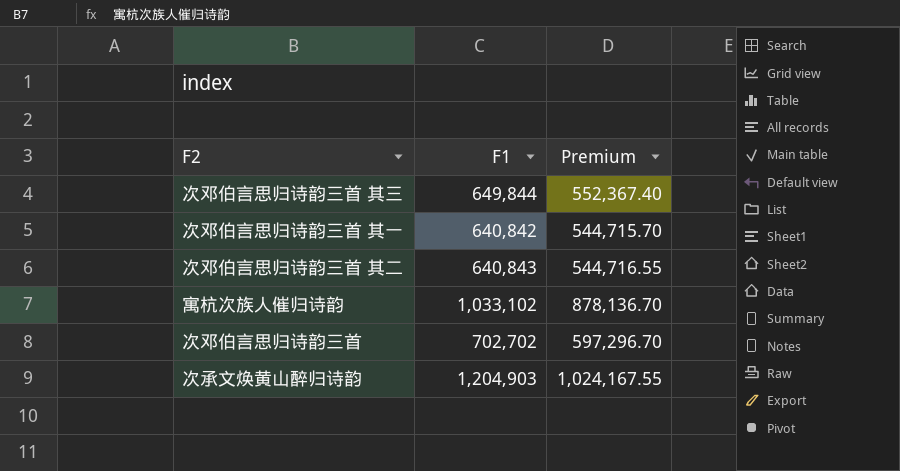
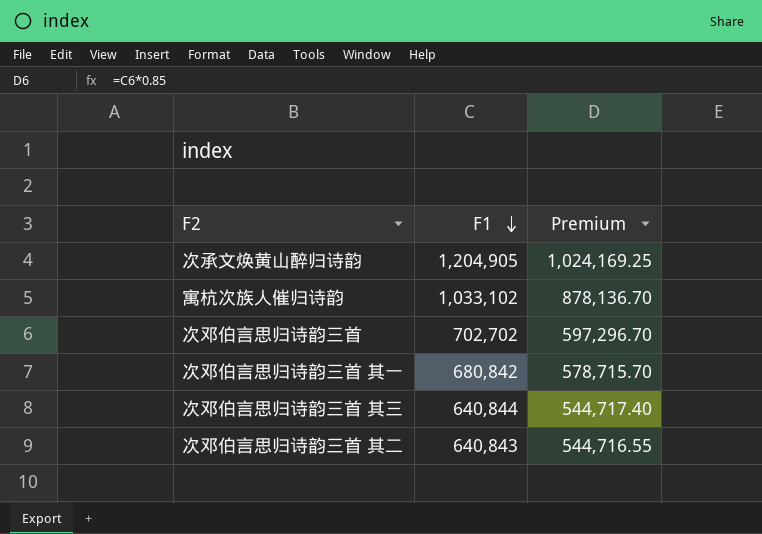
row order: none -> F1 descending
次承文焕黄山醉归诗韵 | F1: 1,204,903 -> 1,204,905
次承文焕黄山醉归诗韵 | Premium: 1,024,167.55 -> 1,024,169.25
次邓伯言思归诗韵三首 其一 | F1: 640,842 -> 680,842
次邓伯言思归诗韵三首 其一 | Premium: 544,715.70 -> 578,715.70
次邓伯言思归诗韵三首 其三 | F1: 649,844 -> 640,844
次邓伯言思归诗韵三首 其三 | Premium: 552,367.40 -> 544,717.40

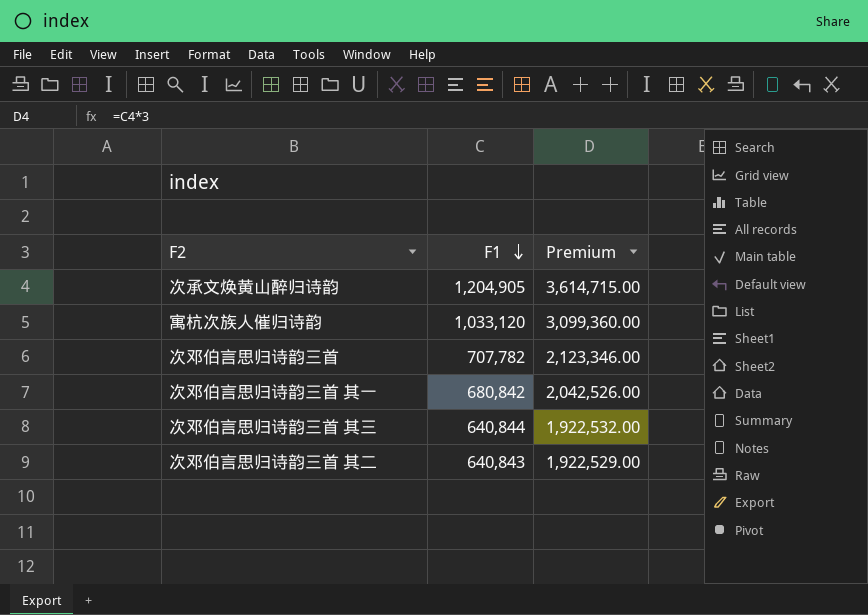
column Premium | formula: [F1] * 0.85 -> [F1] * 3
寓杭次族人催归诗韵 | F1: 1,033,102 -> 1,033,120
次邓伯言思归诗韵三首 | F1: 702,702 -> 707,782

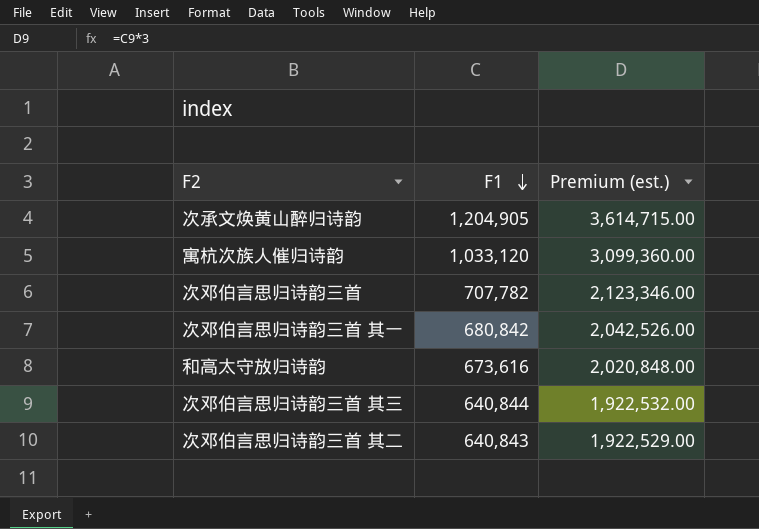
column name: Premium -> Premium (est.)
row 和高太守放归诗韵: none -> 673,616 | 2,020,848.00

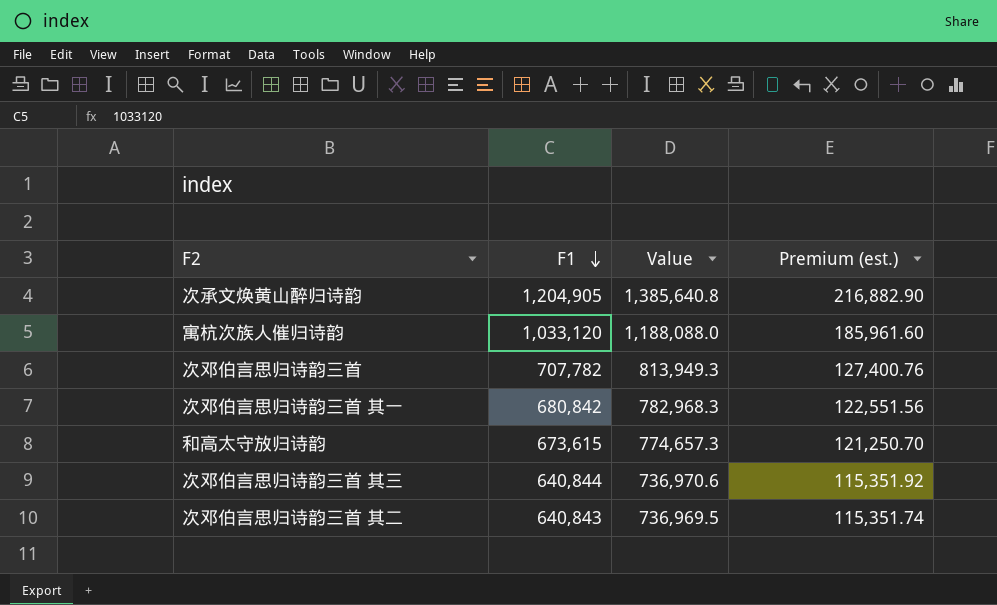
column Value | formula: none -> [F1] * 1.15
column Premium (est.) | formula: [F1] * 3 -> [F1] * 0.18
和高太守放归诗韵 | F1: 673,616 -> 673,615

